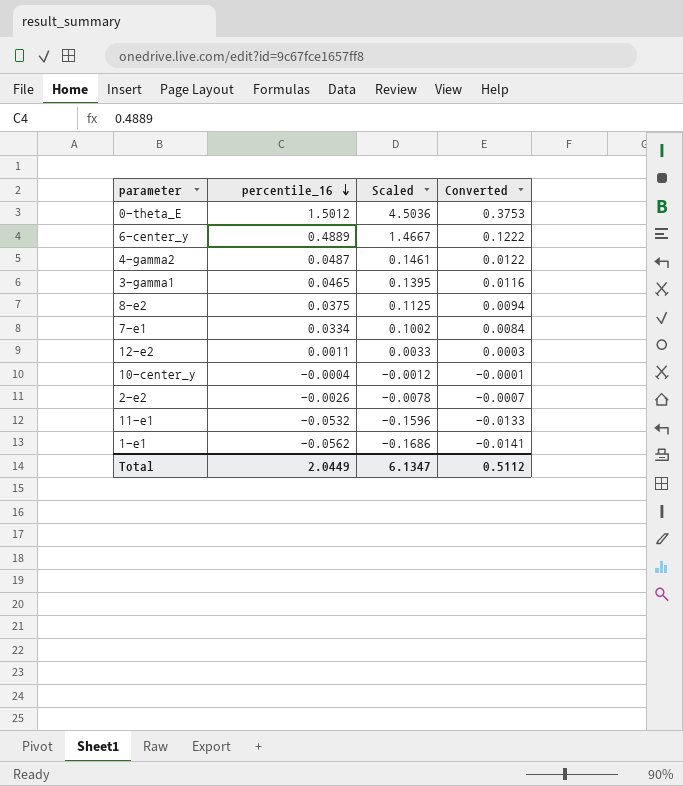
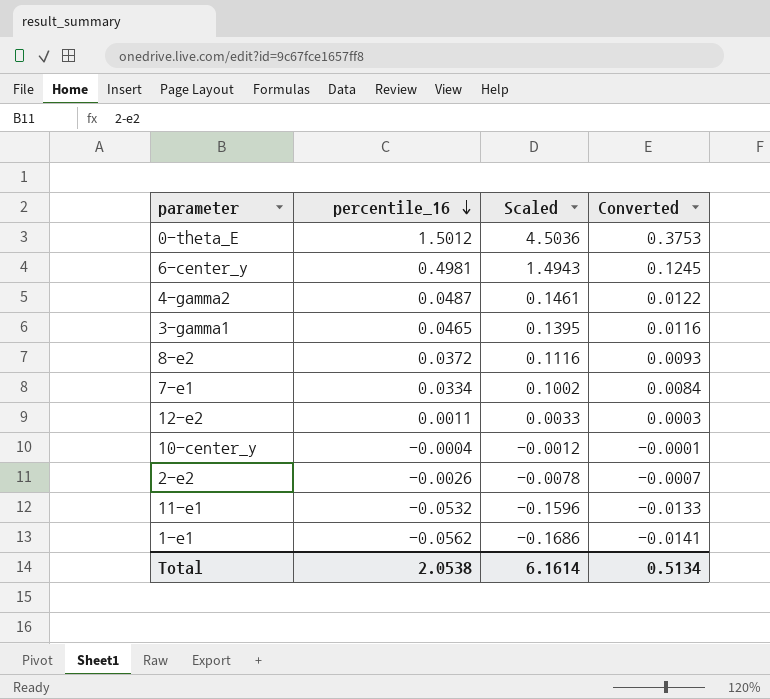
6-center_y | percentile_16: 0.4889 -> 0.4981
6-center_y | Scaled: 1.4667 -> 1.4943
6-center_y | Converted: 0.1222 -> 0.1245
8-e2 | percentile_16: 0.0375 -> 0.0372
8-e2 | Scaled: 0.1125 -> 0.1116
8-e2 | Converted: 0.0094 -> 0.0093
Total | percentile_16: 2.0449 -> 2.0538
Total | Scaled: 6.1347 -> 6.1614
Total | Converted: 0.5112 -> 0.5134

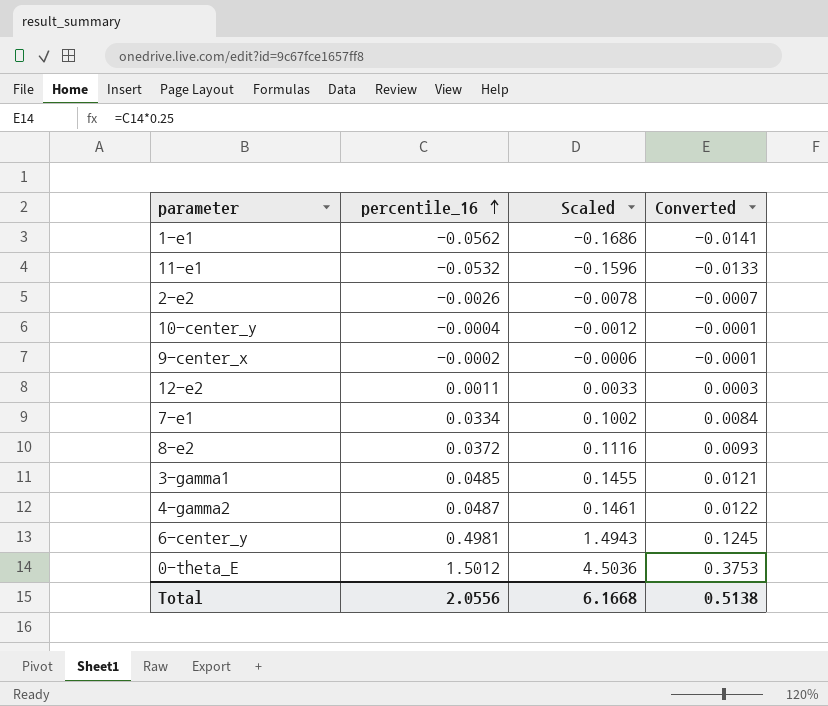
row order: percentile_16 descending -> percentile_16 ascending
row 9-center_x: none -> -0.0002 | -0.0006 | -0.0001
3-gamma1 | percentile_16: 0.0465 -> 0.0485
3-gamma1 | Scaled: 0.1395 -> 0.1455
3-gamma1 | Converted: 0.0116 -> 0.0121
Total | percentile_16: 2.0538 -> 2.0556
Total | Scaled: 6.1614 -> 6.1668
Total | Converted: 0.5134 -> 0.5138

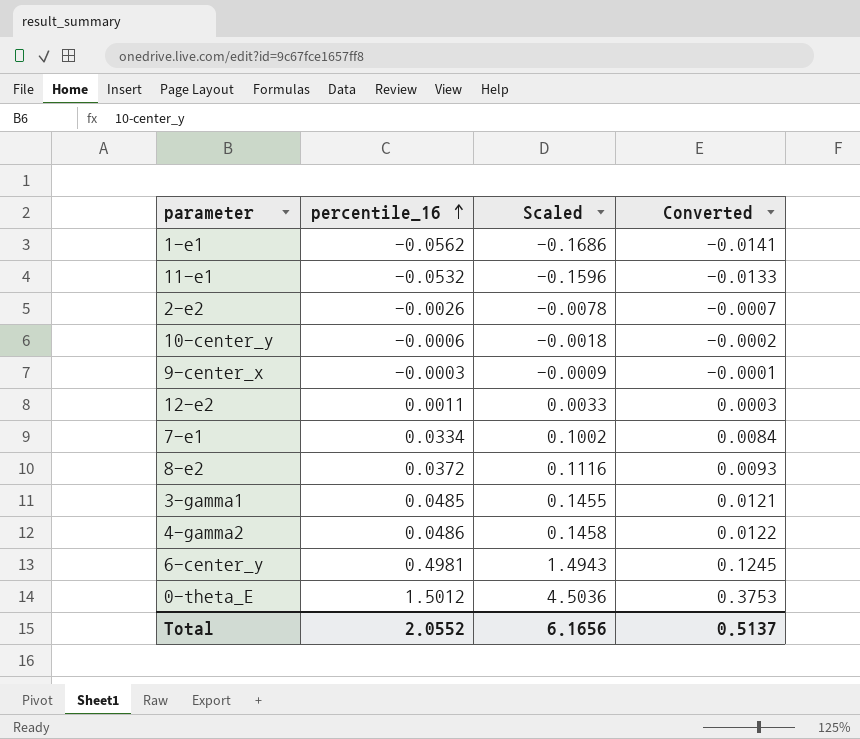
10-center_y | percentile_16: -0.0004 -> -0.0006
10-center_y | Scaled: -0.0012 -> -0.0018
10-center_y | Converted: -0.0001 -> -0.0002
9-center_x | percentile_16: -0.0002 -> -0.0003
9-center_x | Scaled: -0.0006 -> -0.0009
4-gamma2 | percentile_16: 0.0487 -> 0.0486
4-gamma2 | Scaled: 0.1461 -> 0.1458
Total | percentile_16: 2.0556 -> 2.0552
Total | Scaled: 6.1668 -> 6.1656
Total | Converted: 0.5138 -> 0.5137

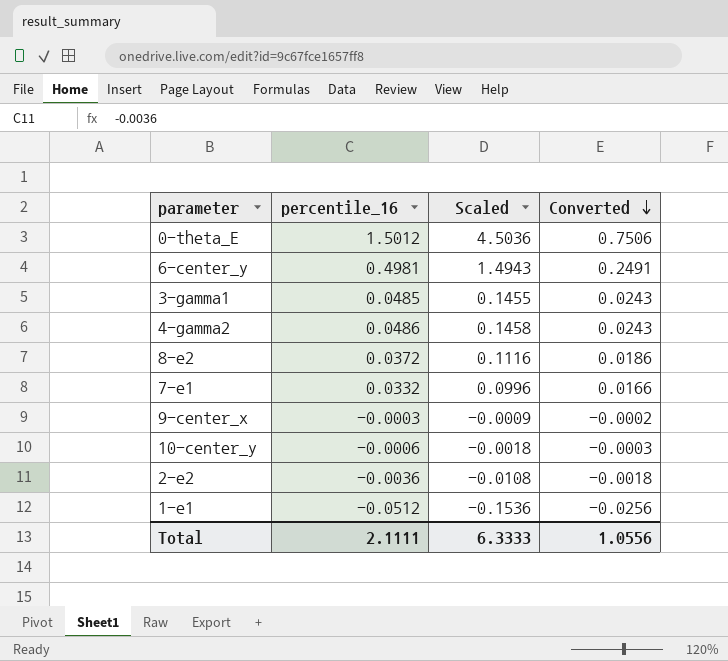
row order: percentile_16 ascending -> Converted descending
column Converted | formula: [percentile_16] * 0.25 -> [percentile_16] * 0.5
row 11-e1: -0.0532 | -0.1596 | -0.0133 -> none
row 12-e2: 0.0011 | 0.0033 | 0.0003 -> none
7-e1 | percentile_16: 0.0334 -> 0.0332
7-e1 | Scaled: 0.1002 -> 0.0996
2-e2 | percentile_16: -0.0026 -> -0.0036
2-e2 | Scaled: -0.0078 -> -0.0108
1-e1 | percentile_16: -0.0562 -> -0.0512
1-e1 | Scaled: -0.1686 -> -0.1536
Total | percentile_16: 2.0552 -> 2.1111
Total | Scaled: 6.1656 -> 6.3333
Total | Converted: 0.5137 -> 1.0556

